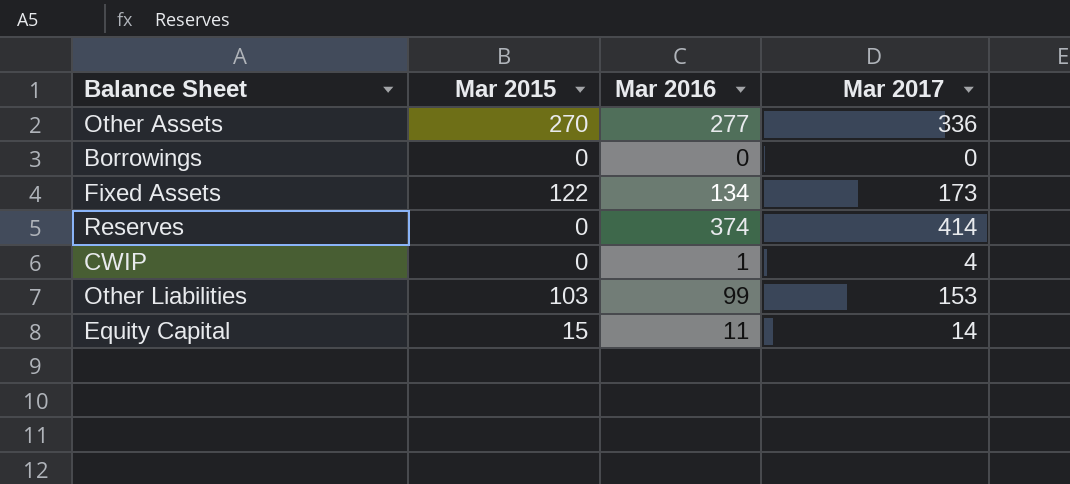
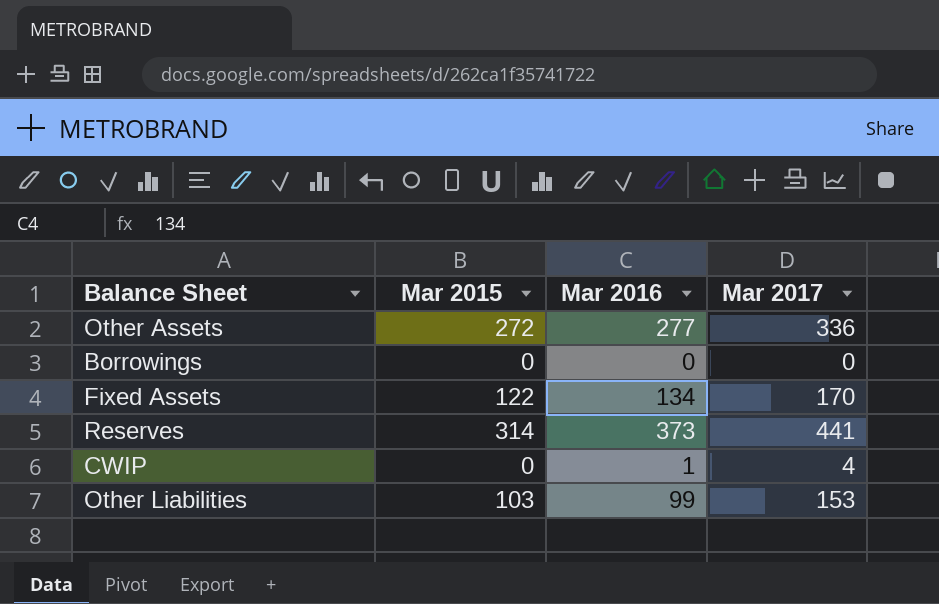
row Equity Capital: 15 | 11 | 14 -> none
Other Assets | Mar 2015: 270 -> 272
Fixed Assets | Mar 2017: 173 -> 170
Reserves | Mar 2015: 0 -> 314
Reserves | Mar 2016: 374 -> 373
Reserves | Mar 2017: 414 -> 441

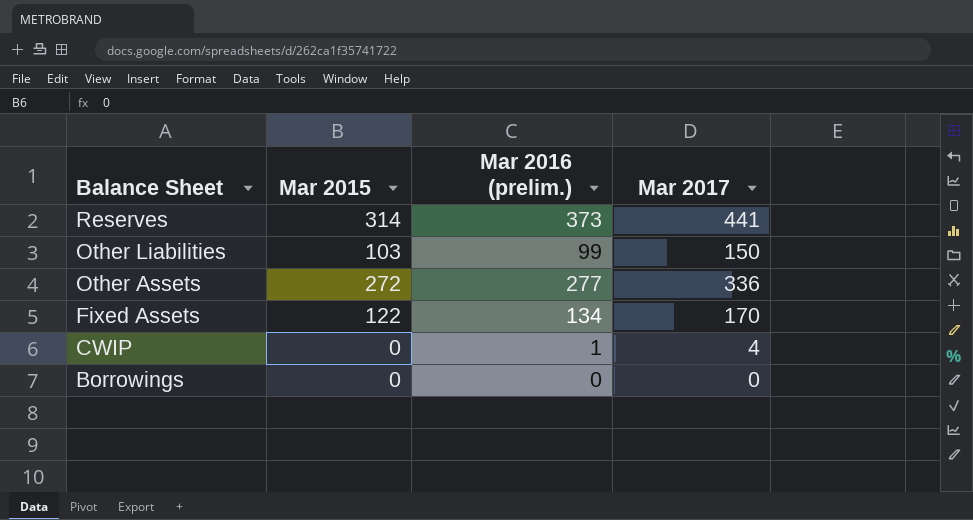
row order: none -> Balance Sheet descending
column name: Mar 2016 -> Mar 2016 (prelim.)
Other Liabilities | Mar 2017: 153 -> 150

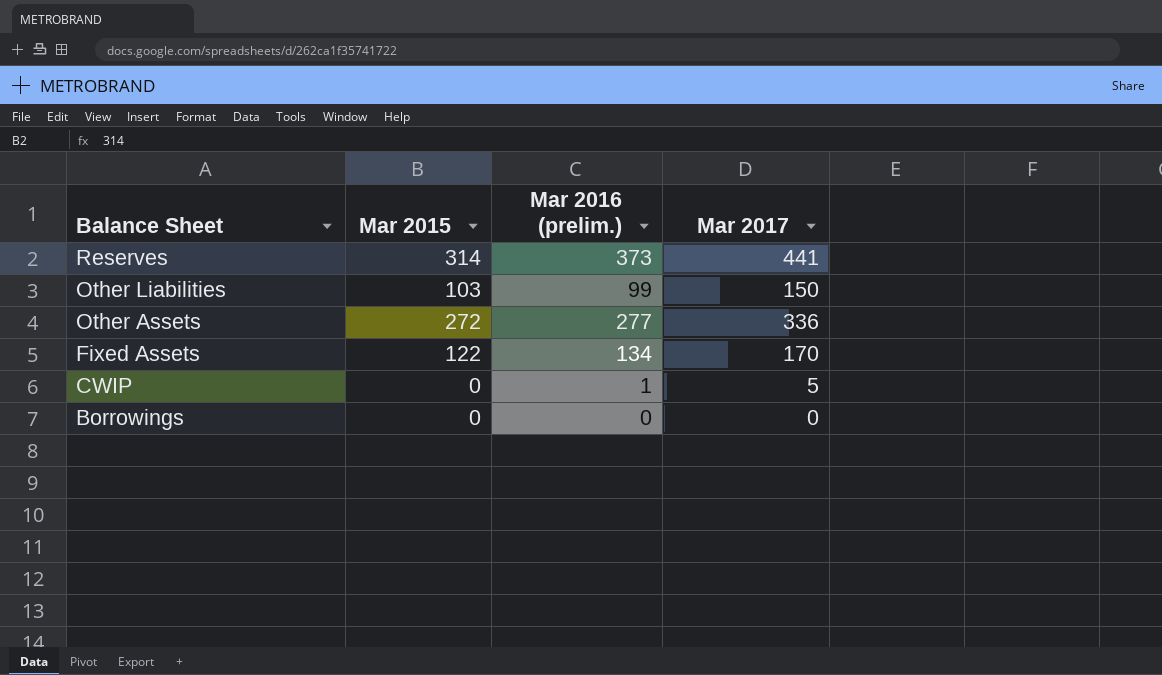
CWIP | Mar 2017: 4 -> 5

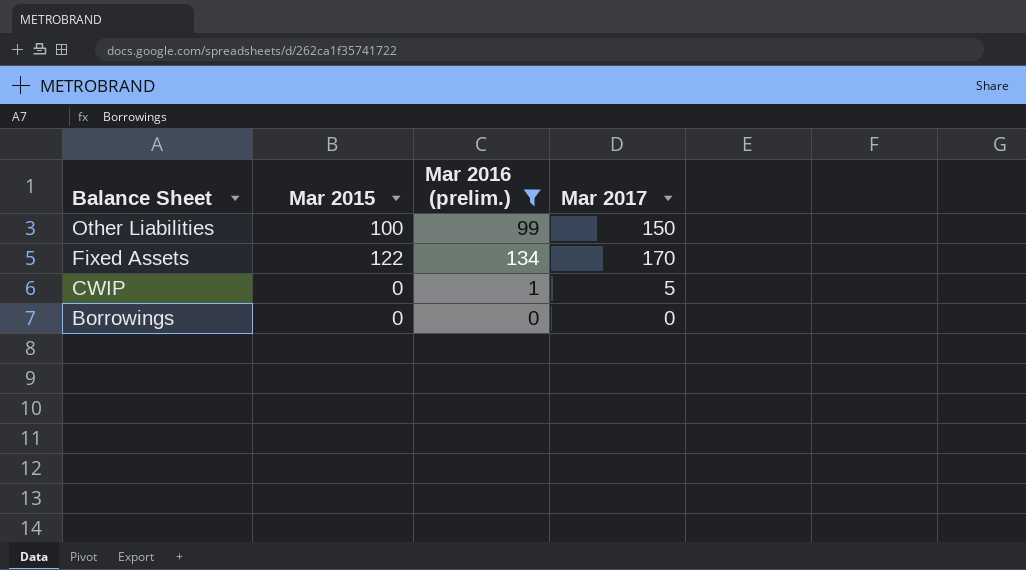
filter: none -> Mar 2016 (prelim.) <= 134
Other Liabilities | Mar 2015: 103 -> 100

